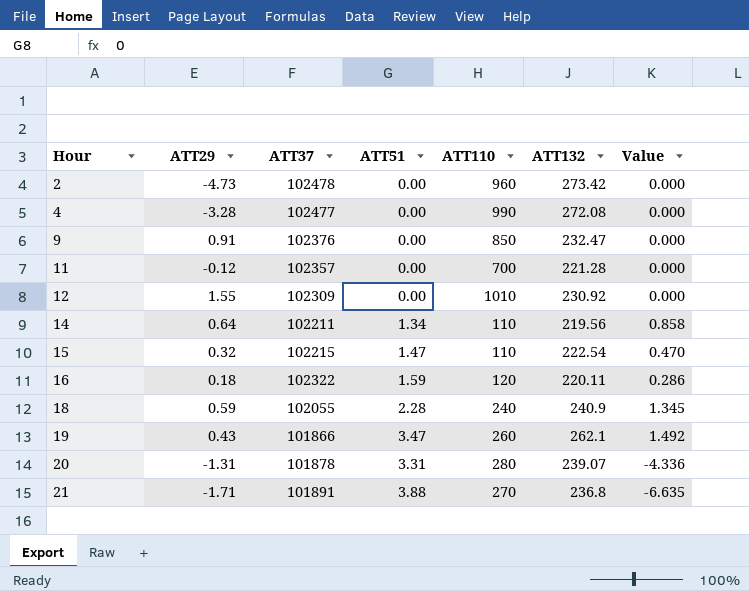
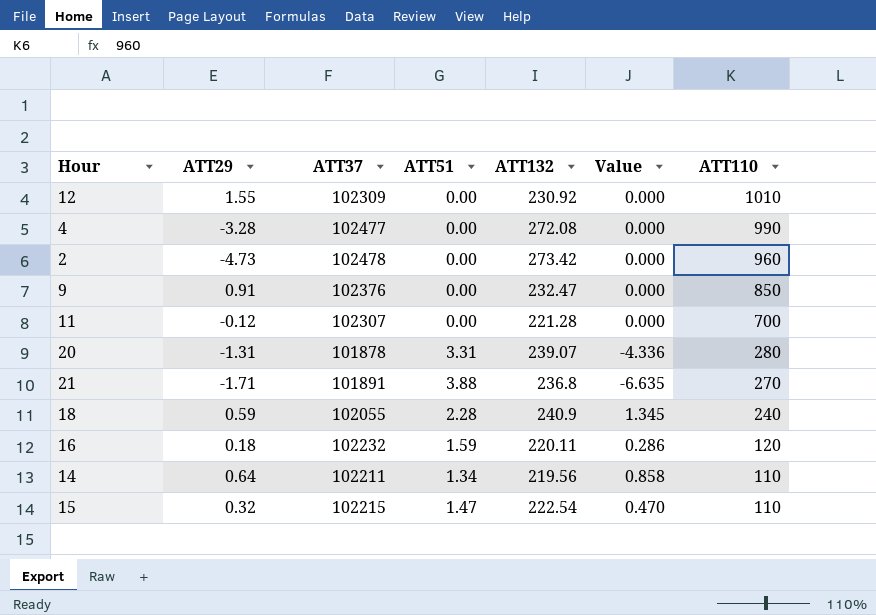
row order: Hour ascending -> ATT110 descending
column ATT110 | position: 5 -> 7
row 19: 0.43 | 101866 | 3.47 | 260 | 262.1 | 1.492 -> none
11 | ATT37: 102357 -> 102307
16 | ATT37: 102322 -> 102232

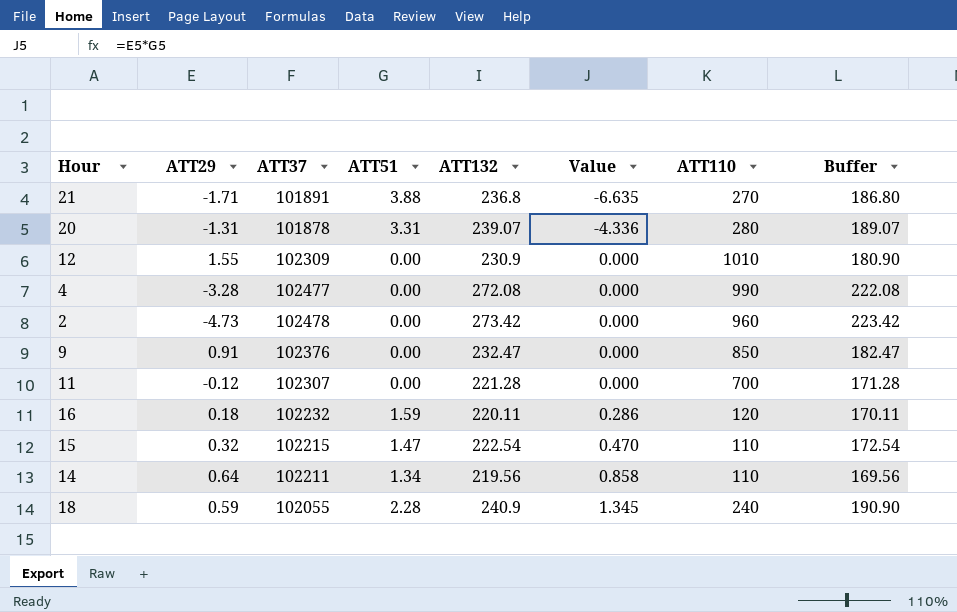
row order: ATT110 descending -> Value ascending
column Buffer | formula: none -> [ATT132] - 50
12 | ATT132: 230.92 -> 230.9

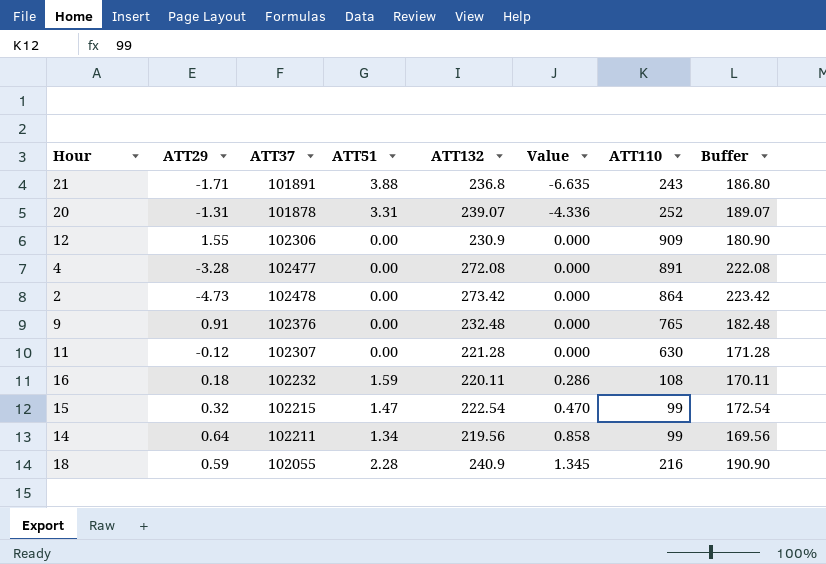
21 | ATT110: 270 -> 243
20 | ATT110: 280 -> 252
12 | ATT37: 102309 -> 102306
12 | ATT110: 1010 -> 909
4 | ATT110: 990 -> 891
2 | ATT110: 960 -> 864
9 | ATT132: 232.47 -> 232.48
9 | ATT110: 850 -> 765
9 | Buffer: 182.47 -> 182.48
11 | ATT110: 700 -> 630
16 | ATT110: 120 -> 108
15 | ATT110: 110 -> 99
14 | ATT110: 110 -> 99
18 | ATT110: 240 -> 216

